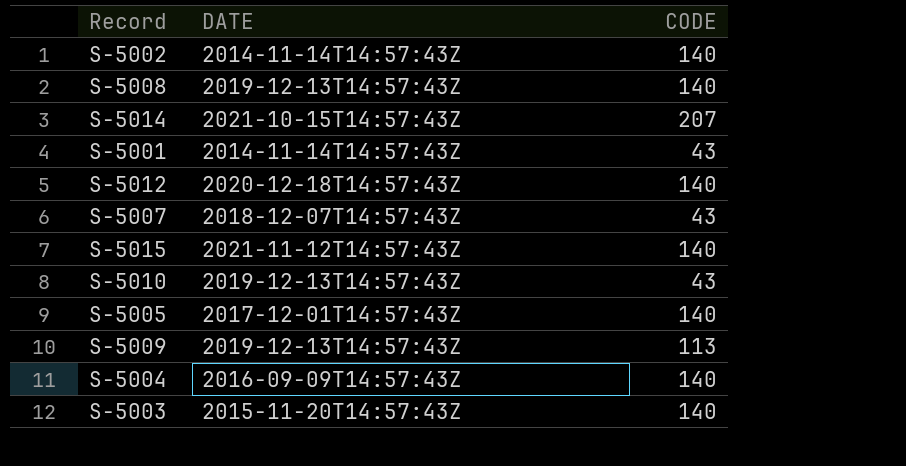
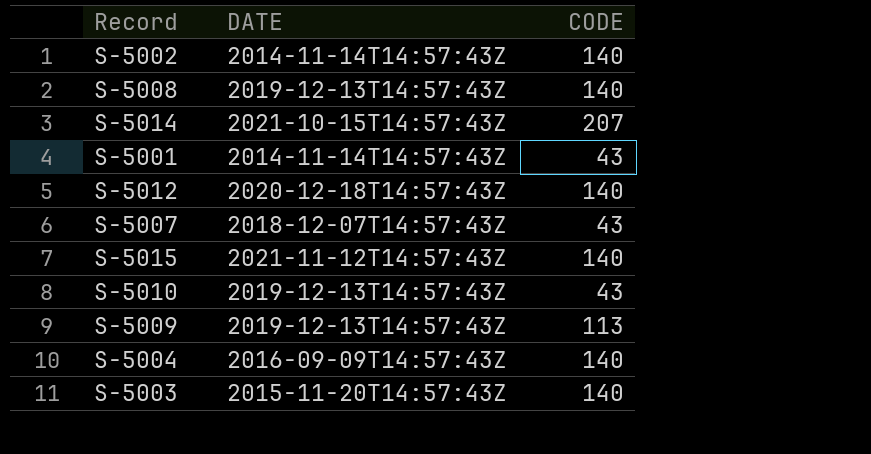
row S-5005: 2017-12-01T14:57:43Z | 140 -> none

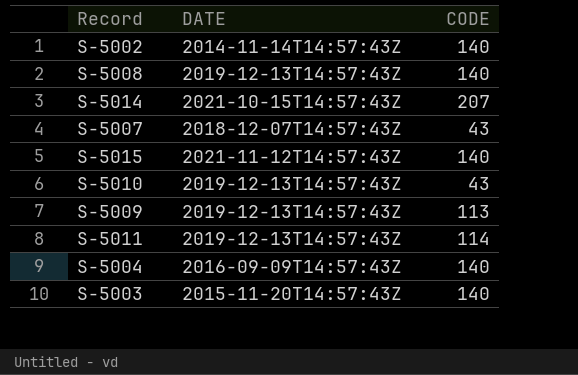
row S-5001: 2014-11-14T14:57:43Z | 43 -> none
row S-5012: 2020-12-18T14:57:43Z | 140 -> none
row S-5011: none -> 2019-12-13T14:57:43Z | 114

